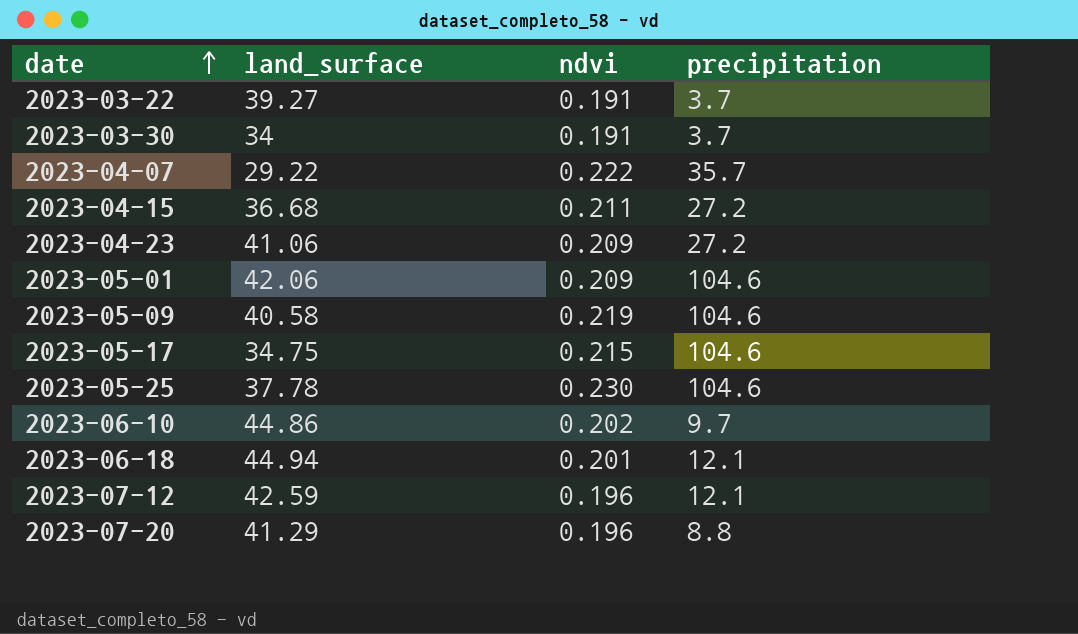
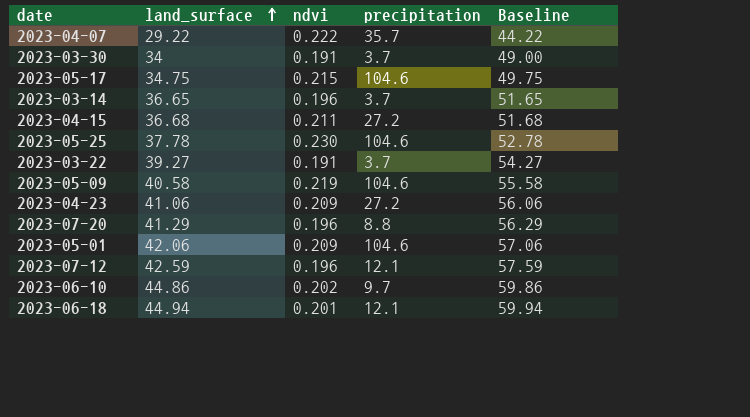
row order: date ascending -> land_surface ascending
column Baseline | formula: none -> [land_surface] + 15
row 2023-03-14: none -> 36.65 | 0.196 | 3.7 | 51.65

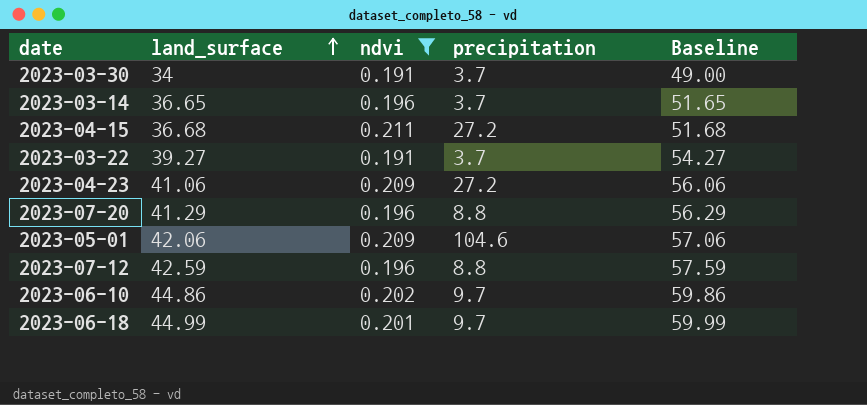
filter: none -> ndvi <= 0.211
2023-07-12 | precipitation: 12.1 -> 8.8
2023-06-18 | land_surface: 44.94 -> 44.99
2023-06-18 | precipitation: 12.1 -> 9.7
2023-06-18 | Baseline: 59.94 -> 59.99

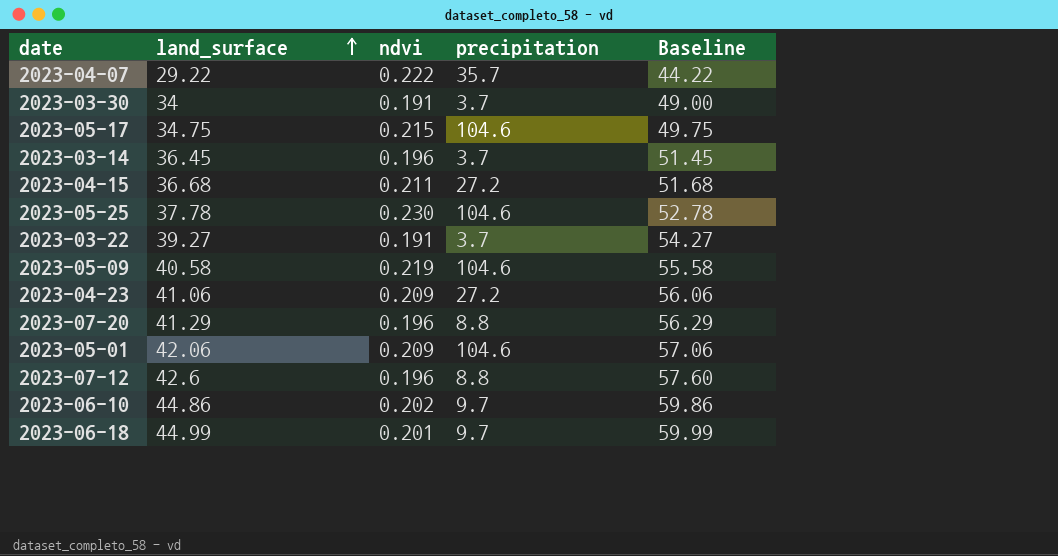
filter: ndvi <= 0.211 -> none
2023-03-14 | land_surface: 36.65 -> 36.45
2023-03-14 | Baseline: 51.65 -> 51.45
2023-07-12 | land_surface: 42.59 -> 42.6
2023-07-12 | Baseline: 57.59 -> 57.60

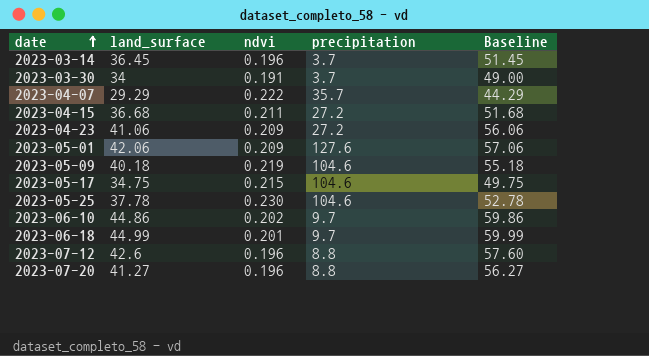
row order: land_surface ascending -> date ascending
row 2023-03-22: 39.27 | 0.191 | 3.7 | 54.27 -> none
2023-04-07 | land_surface: 29.22 -> 29.29
2023-04-07 | Baseline: 44.22 -> 44.29
2023-05-01 | precipitation: 104.6 -> 127.6
2023-05-09 | land_surface: 40.58 -> 40.18
2023-05-09 | Baseline: 55.58 -> 55.18
2023-07-20 | land_surface: 41.29 -> 41.27
2023-07-20 | Baseline: 56.29 -> 56.27

